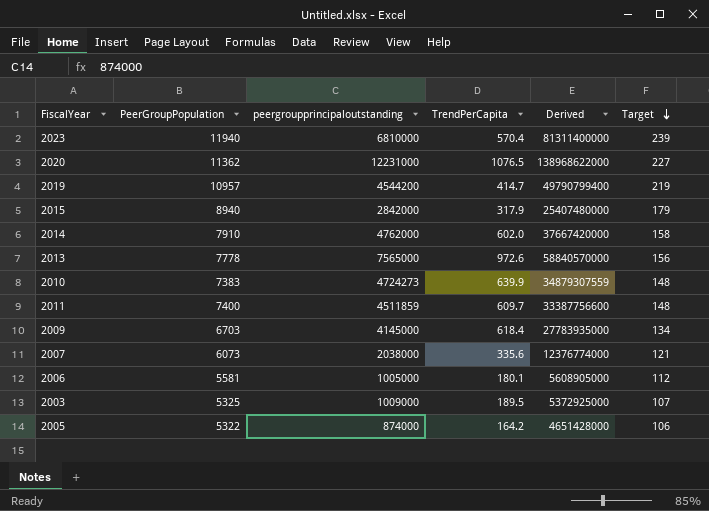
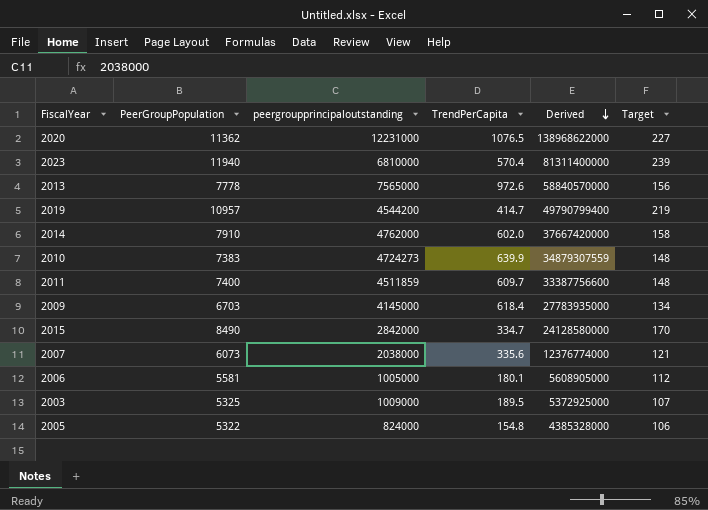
row order: Target descending -> Derived descending
2015 | PeerGroupPopulation: 8940 -> 8490
2015 | TrendPerCapita: 317.9 -> 334.7
2015 | Derived: 25407480000 -> 24128580000
2015 | Target: 179 -> 170
2005 | peergroupprincipaloutstanding: 874000 -> 824000
2005 | TrendPerCapita: 164.2 -> 154.8
2005 | Derived: 4651428000 -> 4385328000

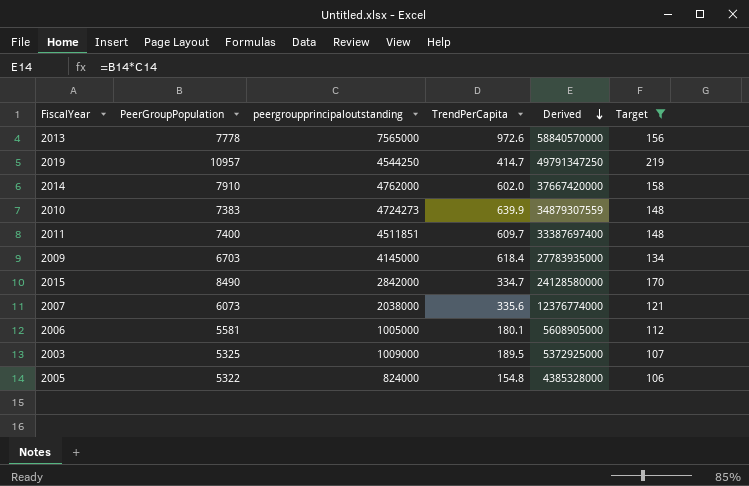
filter: none -> Target <= 219
2019 | peergroupprincipaloutstanding: 4544200 -> 4544250
2019 | Derived: 49790799400 -> 49791347250
2011 | peergroupprincipaloutstanding: 4511859 -> 4511851
2011 | Derived: 33387756600 -> 33387697400

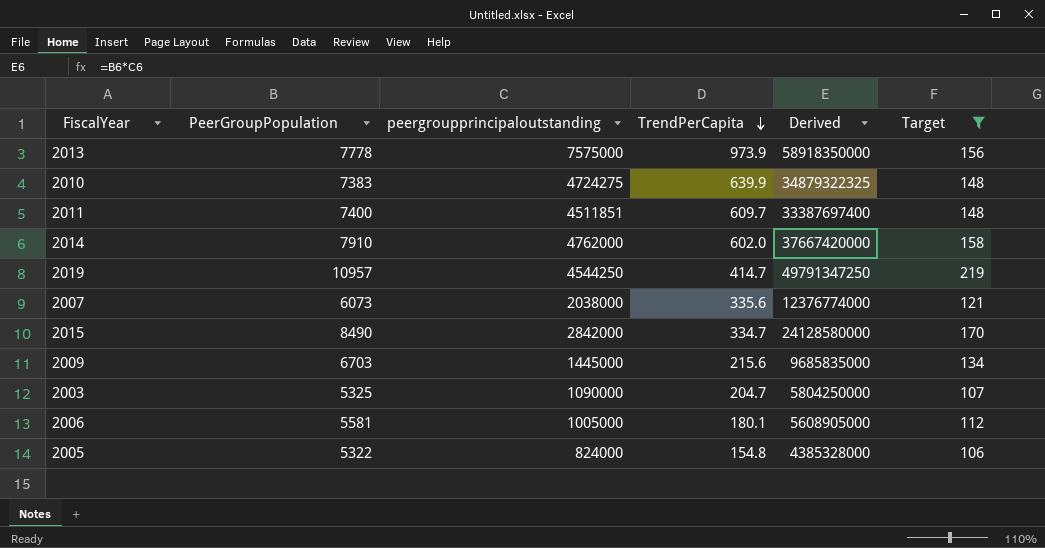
row order: Derived descending -> TrendPerCapita descending
2013 | peergroupprincipaloutstanding: 7565000 -> 7575000
2013 | TrendPerCapita: 972.6 -> 973.9
2013 | Derived: 58840570000 -> 58918350000
2010 | peergroupprincipaloutstanding: 4724273 -> 4724275
2010 | Derived: 34879307559 -> 34879322325
2009 | peergroupprincipaloutstanding: 4145000 -> 1445000
2009 | TrendPerCapita: 618.4 -> 215.6
2009 | Derived: 27783935000 -> 9685835000
2003 | peergroupprincipaloutstanding: 1009000 -> 1090000
2003 | TrendPerCapita: 189.5 -> 204.7
2003 | Derived: 5372925000 -> 5804250000

